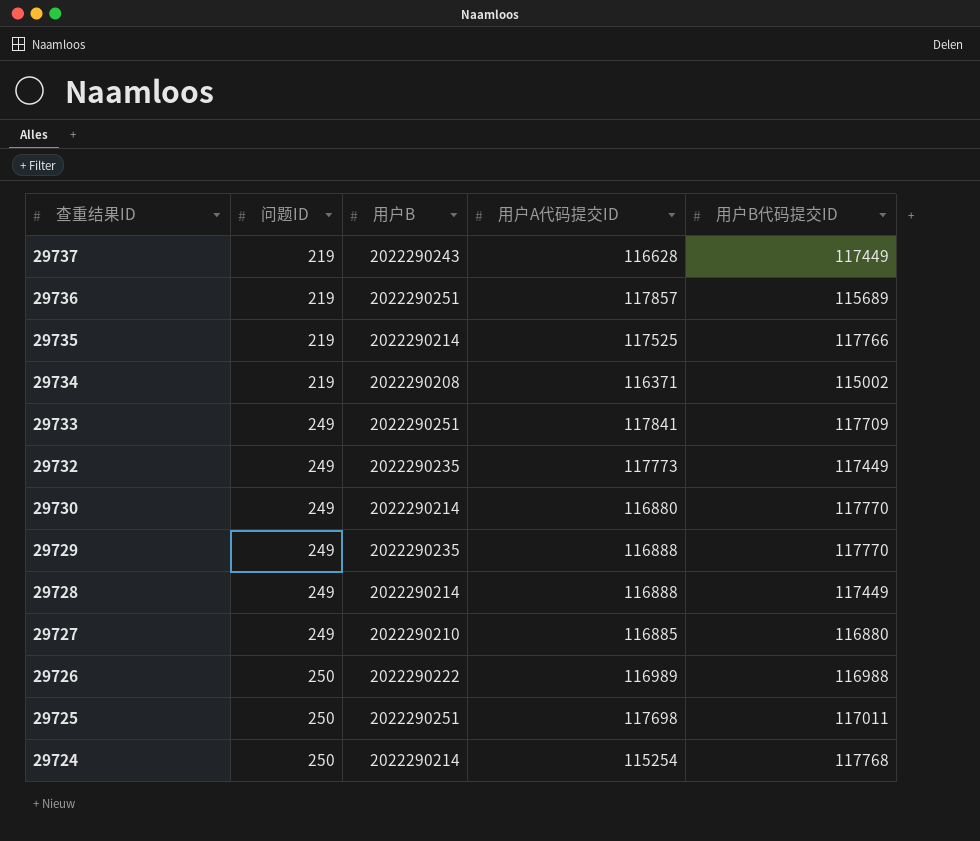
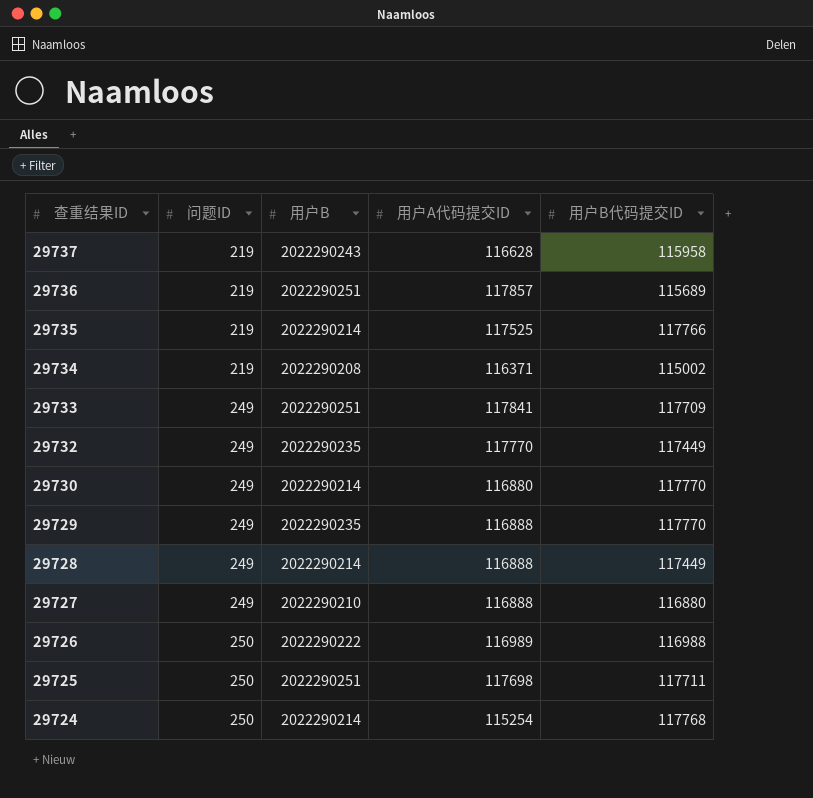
29737 | 用户B代码提交ID: 117449 -> 115958
29732 | 用户A代码提交ID: 117773 -> 117770
29727 | 用户A代码提交ID: 116885 -> 116888
29725 | 用户B代码提交ID: 117011 -> 117711

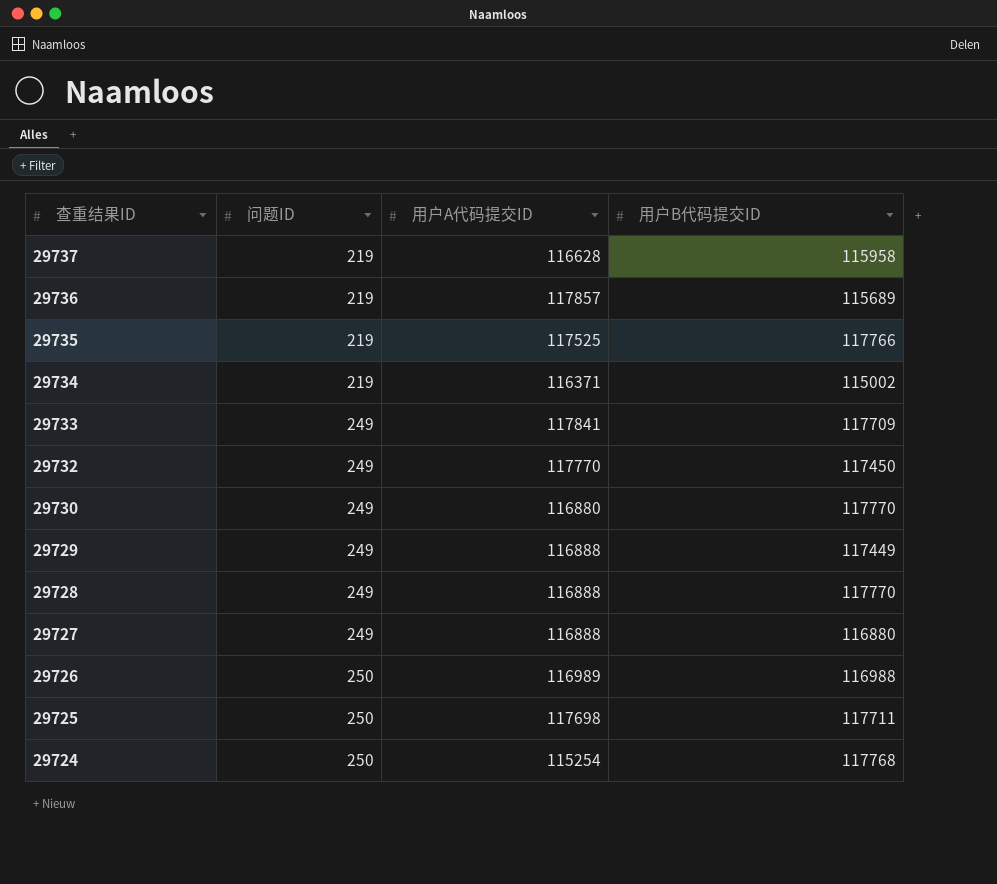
column 用户B | position: 3 -> none
29732 | 用户B代码提交ID: 117449 -> 117450
29729 | 用户B代码提交ID: 117770 -> 117449
29728 | 用户B代码提交ID: 117449 -> 117770

